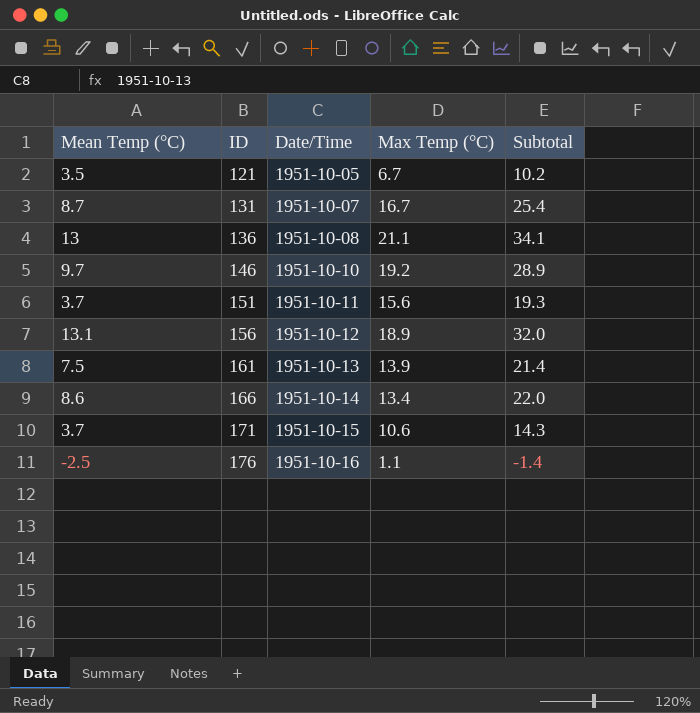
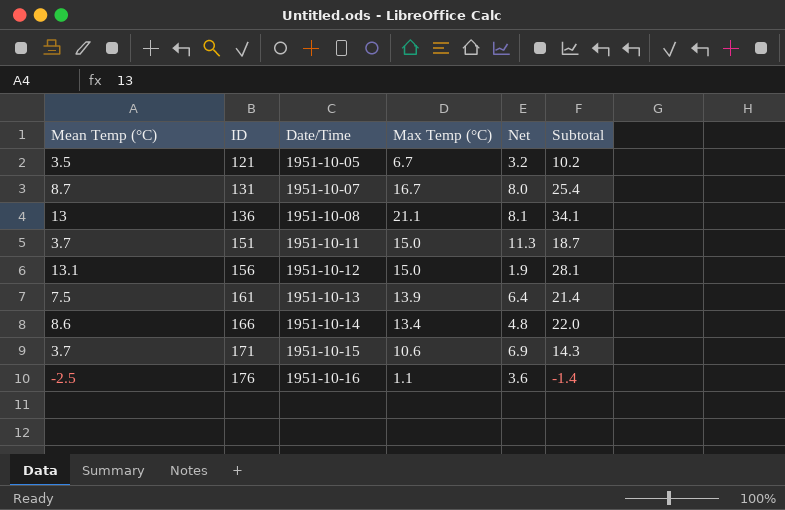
column Net | formula: none -> [Max Temp (°C)] - [Mean Temp (°C)]
row 146: 9.7 | 1951-10-10 | 19.2 | 28.9 -> none
151 | Max Temp (°C): 15.6 -> 15.0
151 | Subtotal: 19.3 -> 18.7
156 | Max Temp (°C): 18.9 -> 15.0
156 | Subtotal: 32.0 -> 28.1

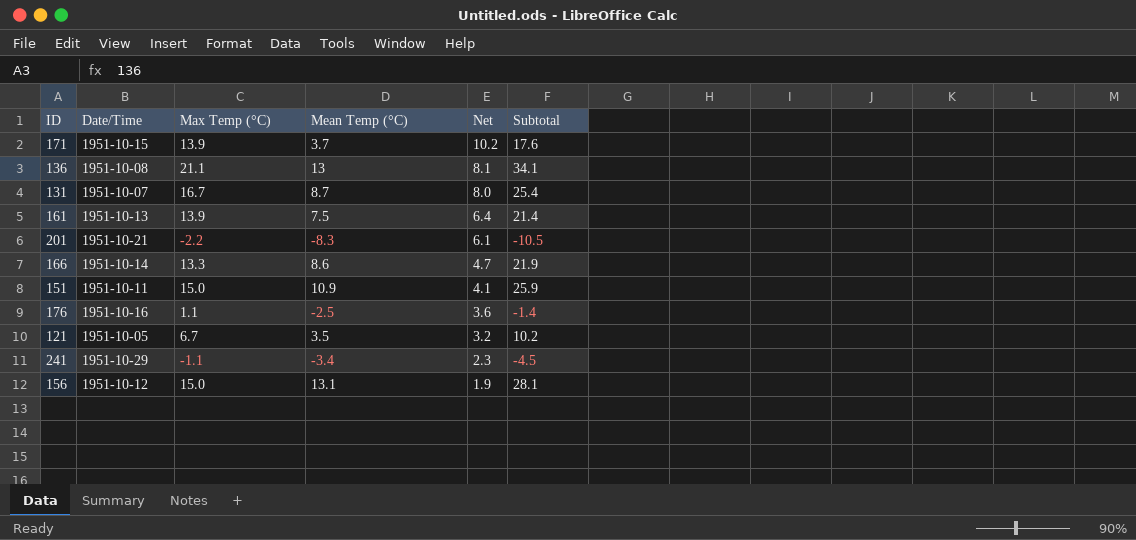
row order: ID ascending -> Net descending
column Mean Temp (°C) | position: 1 -> 4
171 | Max Temp (°C): 10.6 -> 13.9
171 | Net: 6.9 -> 10.2
171 | Subtotal: 14.3 -> 17.6
row 201: none -> 1951-10-21 | -2.2 | -8.3 | 6.1 | -10.5
166 | Max Temp (°C): 13.4 -> 13.3
166 | Net: 4.8 -> 4.7
166 | Subtotal: 22.0 -> 21.9
151 | Mean Temp (°C): 3.7 -> 10.9
151 | Net: 11.3 -> 4.1
151 | Subtotal: 18.7 -> 25.9
row 241: none -> 1951-10-29 | -1.1 | -3.4 | 2.3 | -4.5

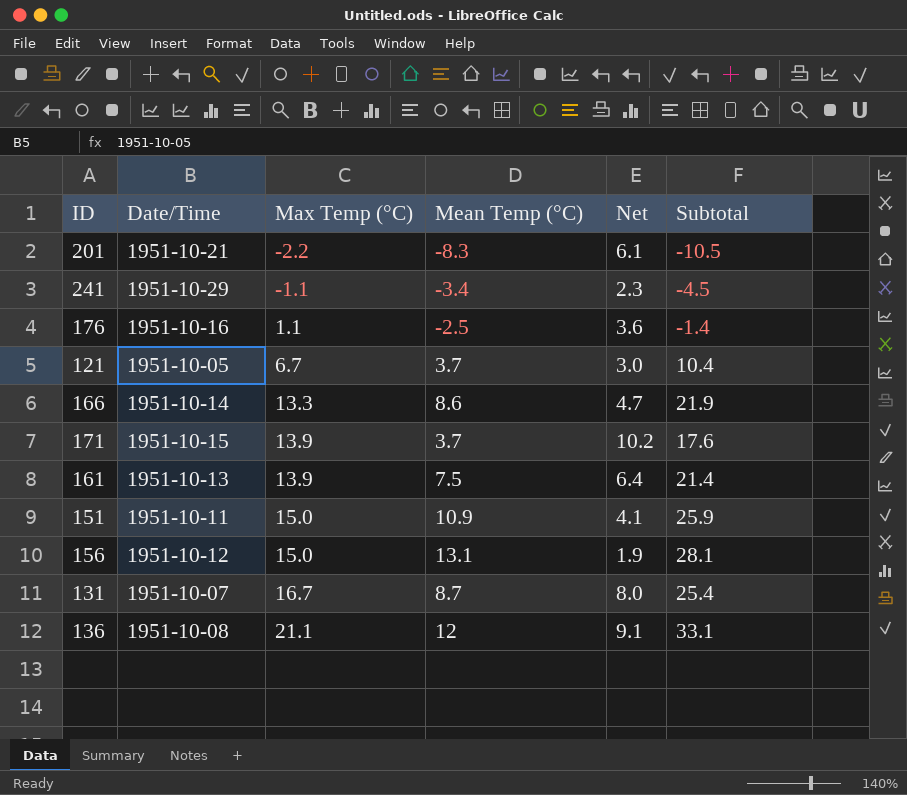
row order: Net descending -> Max Temp (°C) ascending
121 | Mean Temp (°C): 3.5 -> 3.7
121 | Net: 3.2 -> 3.0
121 | Subtotal: 10.2 -> 10.4
136 | Mean Temp (°C): 13 -> 12
136 | Net: 8.1 -> 9.1
136 | Subtotal: 34.1 -> 33.1

